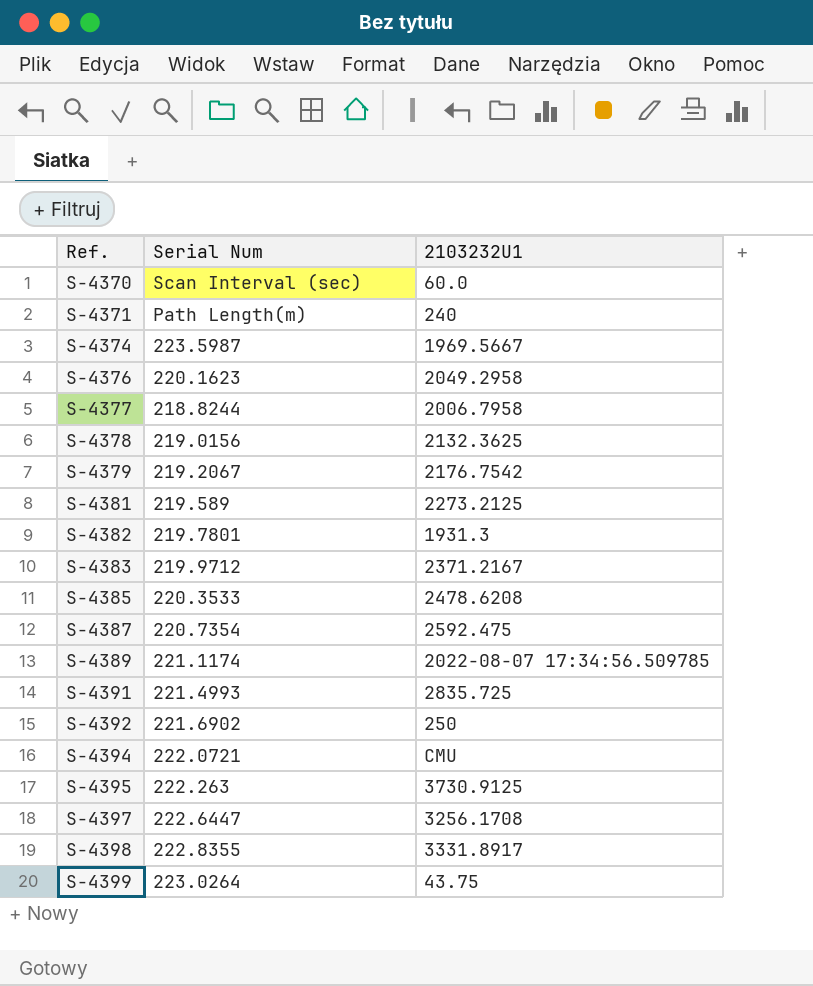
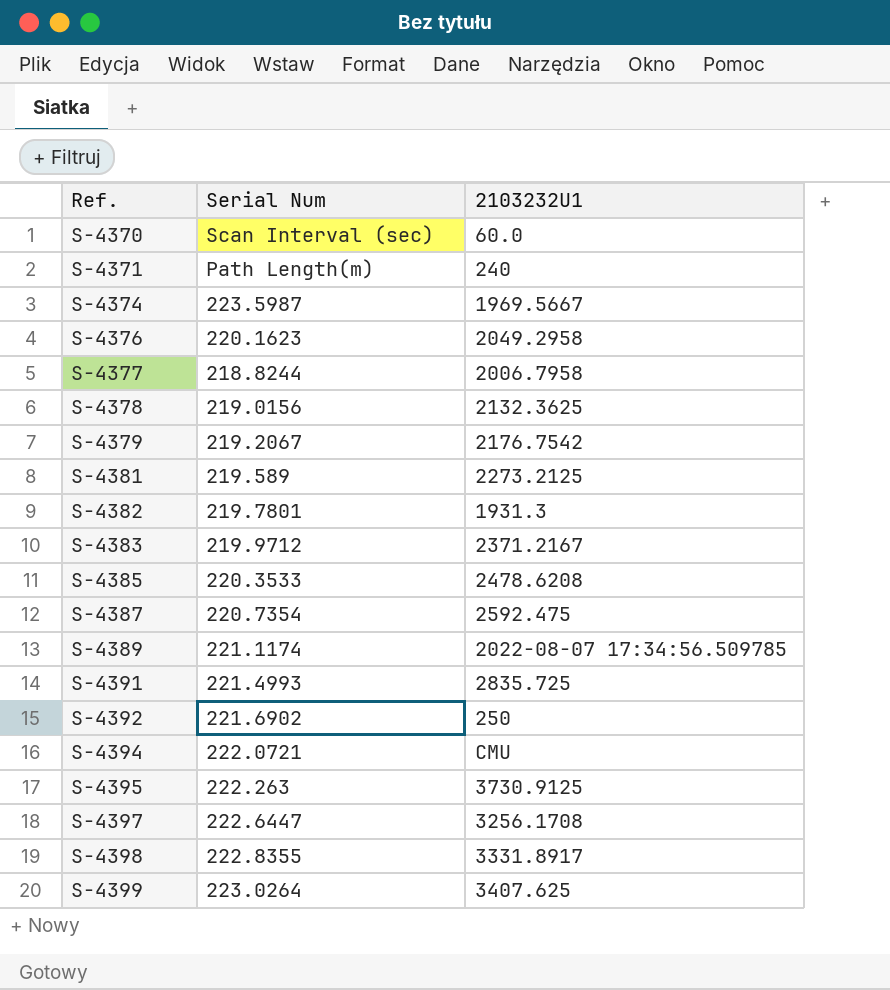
S-4399 | 2103232U1: 43.75 -> 3407.625

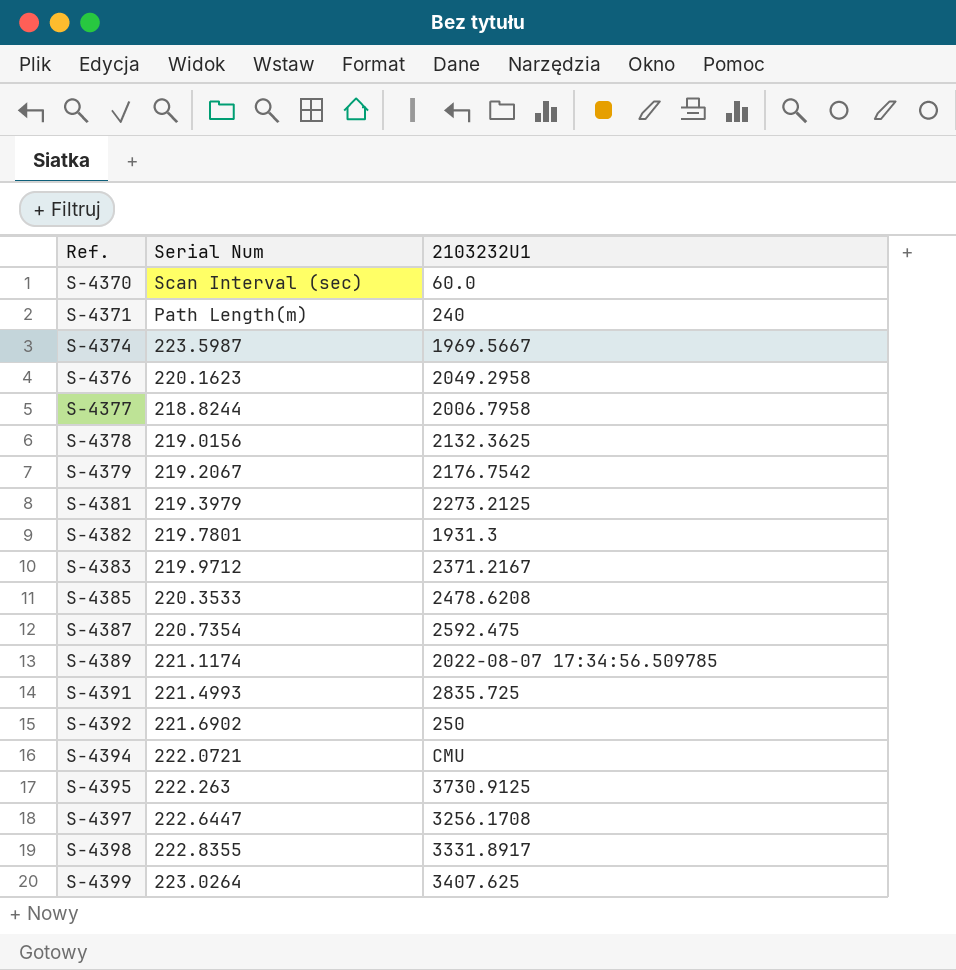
S-4381 | Serial Num: 219.589 -> 219.3979

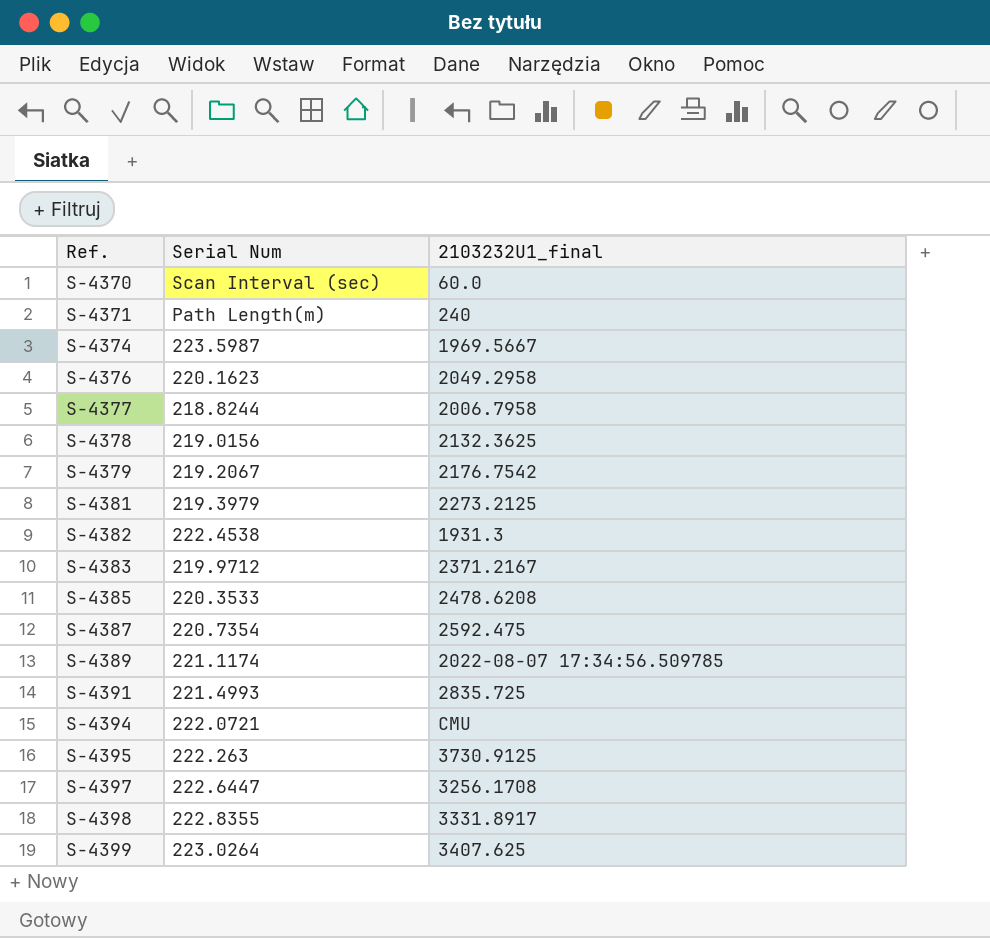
column name: 2103232U1 -> 2103232U1_final
row S-4392: 221.6902 | 250 -> none
S-4382 | Serial Num: 219.7801 -> 222.4538

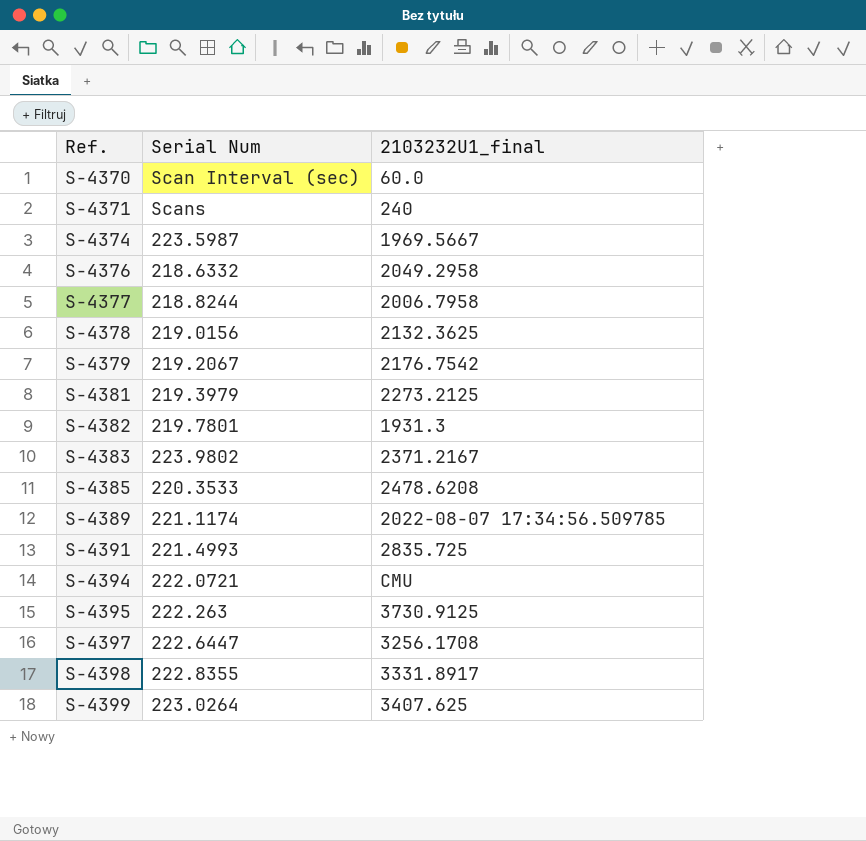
row S-4387: 220.7354 | 2592.475 -> none
S-4371 | Serial Num: Path Length(m) -> Scans
S-4376 | Serial Num: 220.1623 -> 218.6332
S-4382 | Serial Num: 222.4538 -> 219.7801
S-4383 | Serial Num: 219.9712 -> 223.9802

